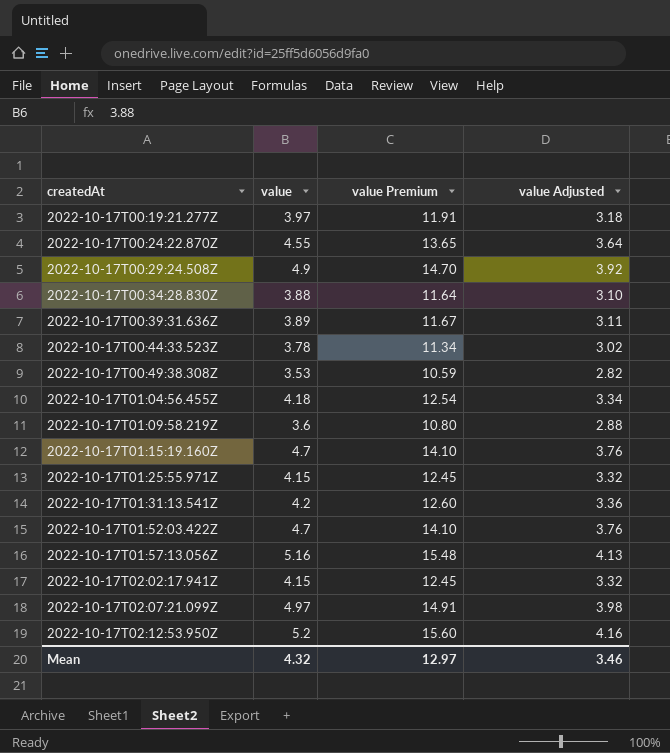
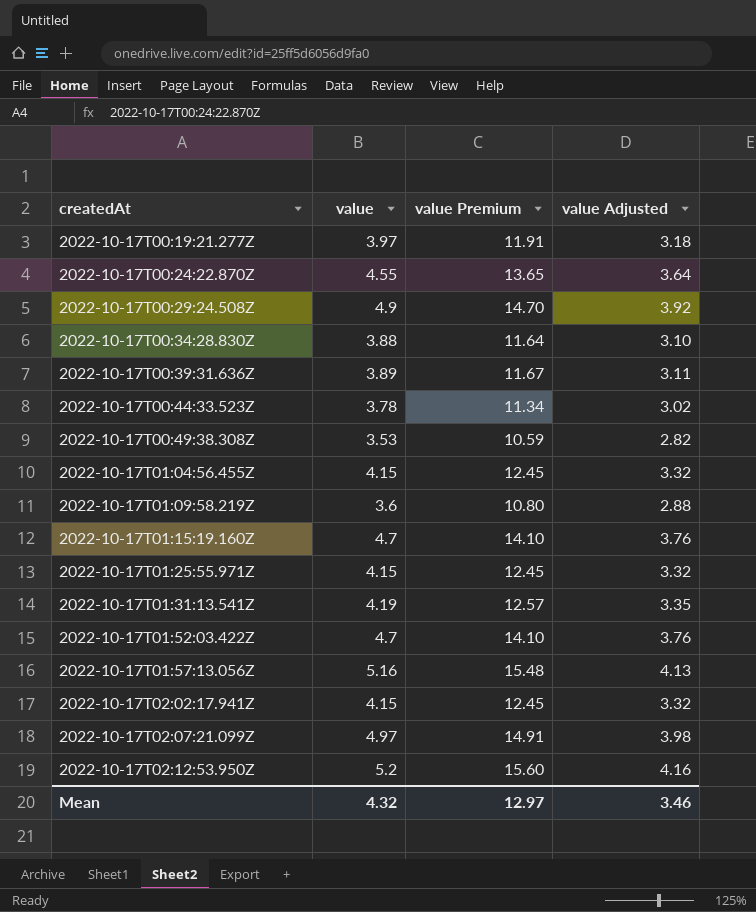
2022-10-17T01:04:56.455Z | value: 4.18 -> 4.15
2022-10-17T01:04:56.455Z | value Premium: 12.54 -> 12.45
2022-10-17T01:04:56.455Z | value Adjusted: 3.34 -> 3.32
2022-10-17T01:31:13.541Z | value: 4.2 -> 4.19
2022-10-17T01:31:13.541Z | value Premium: 12.60 -> 12.57
2022-10-17T01:31:13.541Z | value Adjusted: 3.36 -> 3.35

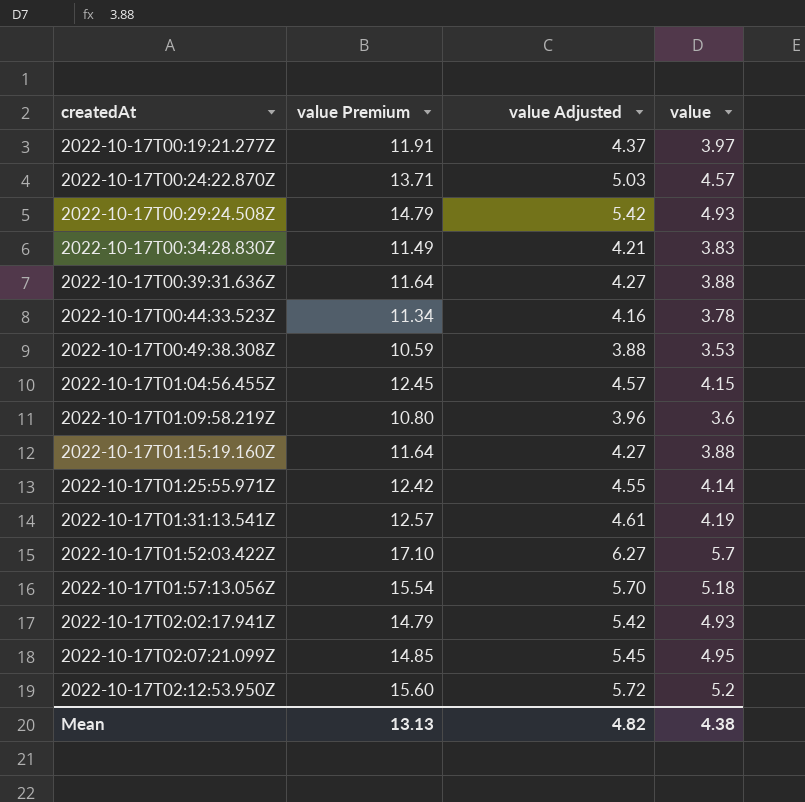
column value Adjusted | formula: [value] * 0.8 -> [value] * 1.1
column value | position: 2 -> 4
2022-10-17T00:24:22.870Z | value Premium: 13.65 -> 13.71
2022-10-17T00:24:22.870Z | value: 4.55 -> 4.57
2022-10-17T00:29:24.508Z | value Premium: 14.70 -> 14.79
2022-10-17T00:29:24.508Z | value: 4.9 -> 4.93
2022-10-17T00:34:28.830Z | value Premium: 11.64 -> 11.49
2022-10-17T00:34:28.830Z | value: 3.88 -> 3.83
2022-10-17T00:39:31.636Z | value Premium: 11.67 -> 11.64
2022-10-17T00:39:31.636Z | value: 3.89 -> 3.88
2022-10-17T01:15:19.160Z | value Premium: 14.10 -> 11.64
2022-10-17T01:15:19.160Z | value: 4.7 -> 3.88
2022-10-17T01:25:55.971Z | value Premium: 12.45 -> 12.42
2022-10-17T01:25:55.971Z | value: 4.15 -> 4.14
2022-10-17T01:52:03.422Z | value Premium: 14.10 -> 17.10
2022-10-17T01:52:03.422Z | value: 4.7 -> 5.7
2022-10-17T01:57:13.056Z | value Premium: 15.48 -> 15.54
2022-10-17T01:57:13.056Z | value: 5.16 -> 5.18
2022-10-17T02:02:17.941Z | value Premium: 12.45 -> 14.79
2022-10-17T02:02:17.941Z | value: 4.15 -> 4.93
2022-10-17T02:07:21.099Z | value Premium: 14.91 -> 14.85
2022-10-17T02:07:21.099Z | value: 4.97 -> 4.95
Mean | value Premium: 12.97 -> 13.13
Mean | value Adjusted: 3.46 -> 4.82
Mean | value: 4.32 -> 4.38

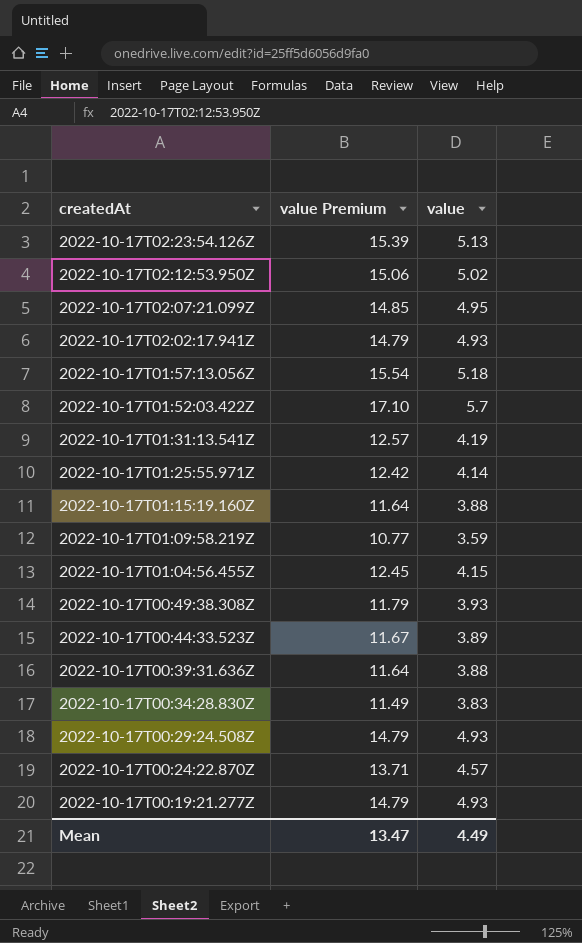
row order: createdAt ascending -> createdAt descending
column value Adjusted | formula: [value] * 1.1 -> none
row 2022-10-17T02:23:54.126Z: none -> 15.39 | 5.13
2022-10-17T02:12:53.950Z | value Premium: 15.60 -> 15.06
2022-10-17T02:12:53.950Z | value: 5.2 -> 5.02
2022-10-17T01:09:58.219Z | value Premium: 10.80 -> 10.77
2022-10-17T01:09:58.219Z | value: 3.6 -> 3.59
2022-10-17T00:49:38.308Z | value Premium: 10.59 -> 11.79
2022-10-17T00:49:38.308Z | value: 3.53 -> 3.93
2022-10-17T00:44:33.523Z | value Premium: 11.34 -> 11.67
2022-10-17T00:44:33.523Z | value: 3.78 -> 3.89
2022-10-17T00:19:21.277Z | value Premium: 11.91 -> 14.79
2022-10-17T00:19:21.277Z | value: 3.97 -> 4.93
Mean | value Premium: 13.13 -> 13.47
Mean | value: 4.38 -> 4.49

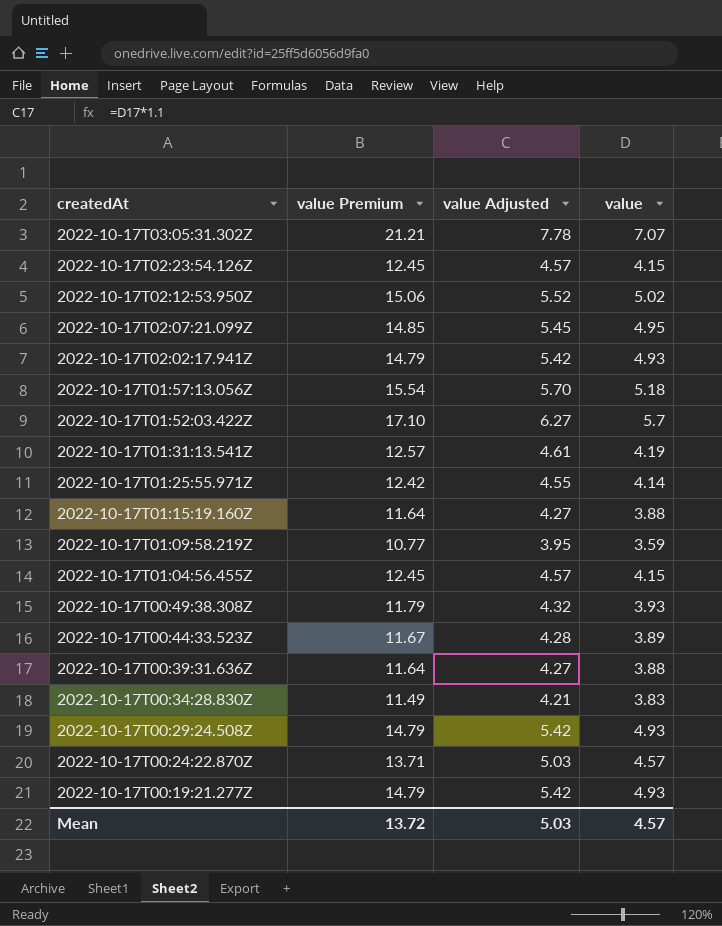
column value Adjusted | formula: none -> [value] * 1.1
row 2022-10-17T03:05:31.302Z: none -> 21.21 | 7.78 | 7.07
2022-10-17T02:23:54.126Z | value Premium: 15.39 -> 12.45
2022-10-17T02:23:54.126Z | value: 5.13 -> 4.15
Mean | value Premium: 13.47 -> 13.72
Mean | value: 4.49 -> 4.57

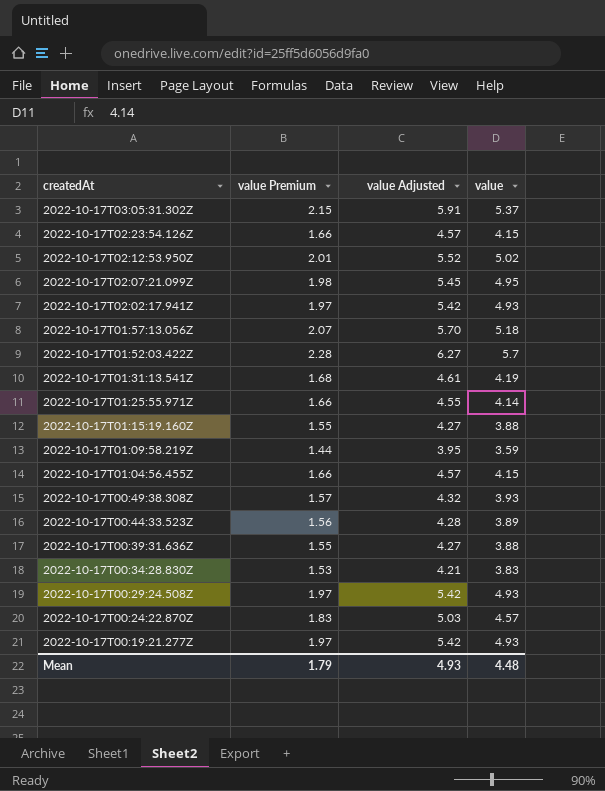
column value Premium | formula: [value] * 3 -> [value] * 0.4
2022-10-17T03:05:31.302Z | value Adjusted: 7.78 -> 5.91
2022-10-17T03:05:31.302Z | value: 7.07 -> 5.37
Mean | value Premium: 13.72 -> 1.79
Mean | value Adjusted: 5.03 -> 4.93
Mean | value: 4.57 -> 4.48

